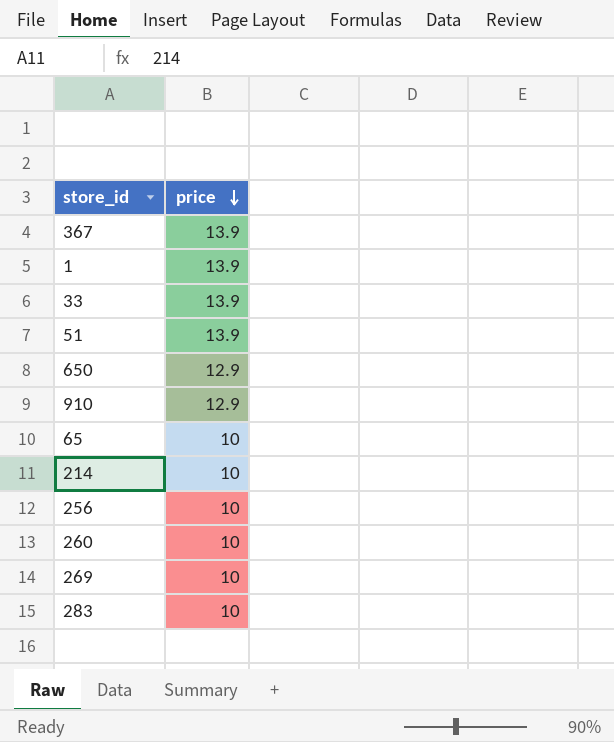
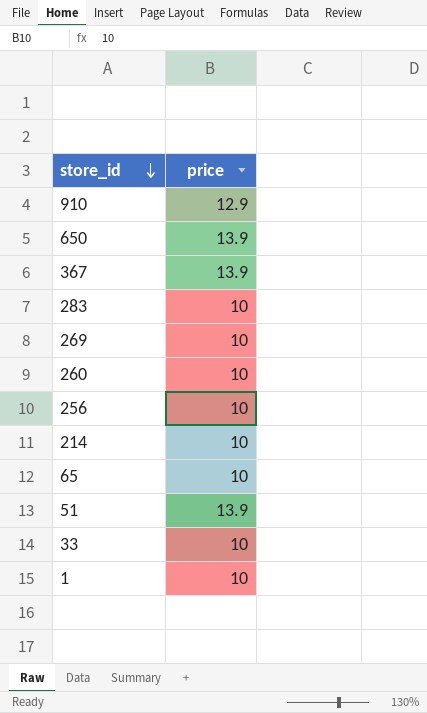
row order: price descending -> store_id descending
650 | price: 12.9 -> 13.9
33 | price: 13.9 -> 10
1 | price: 13.9 -> 10

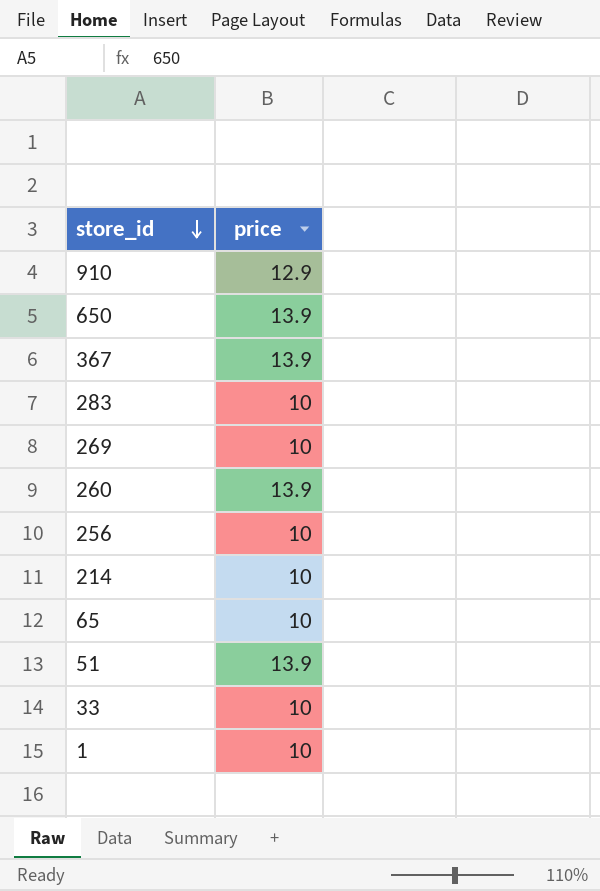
260 | price: 10 -> 13.9

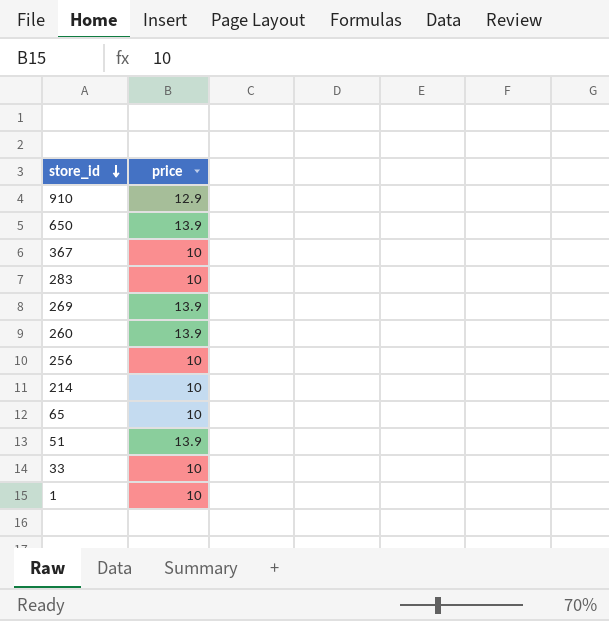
367 | price: 13.9 -> 10
269 | price: 10 -> 13.9

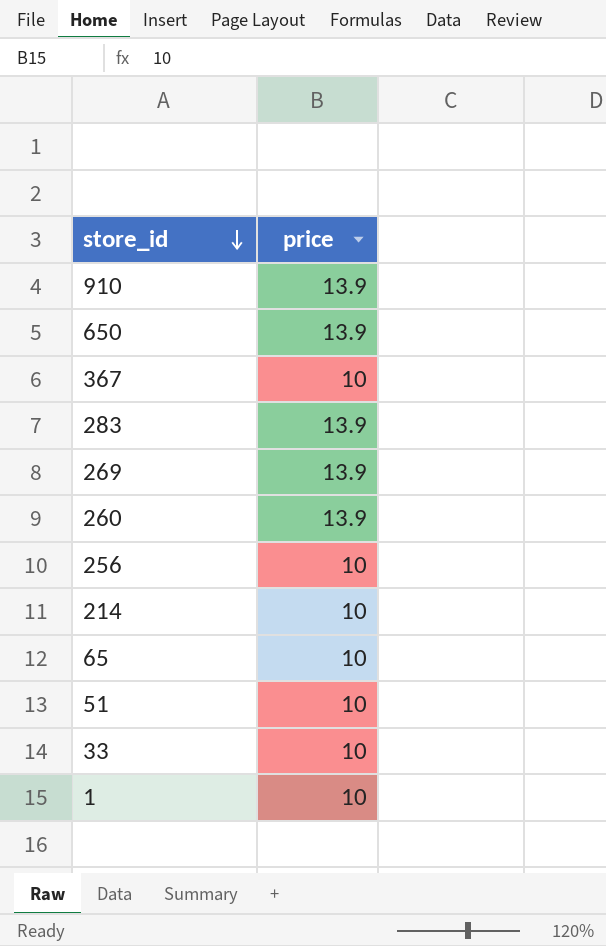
910 | price: 12.9 -> 13.9
283 | price: 10 -> 13.9
51 | price: 13.9 -> 10

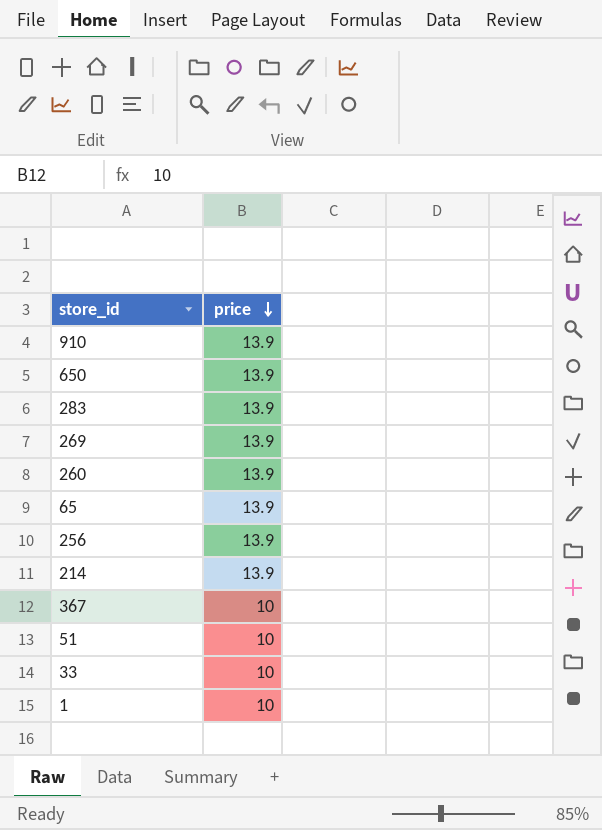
row order: store_id descending -> price descending
65 | price: 10 -> 13.9
256 | price: 10 -> 13.9
214 | price: 10 -> 13.9

